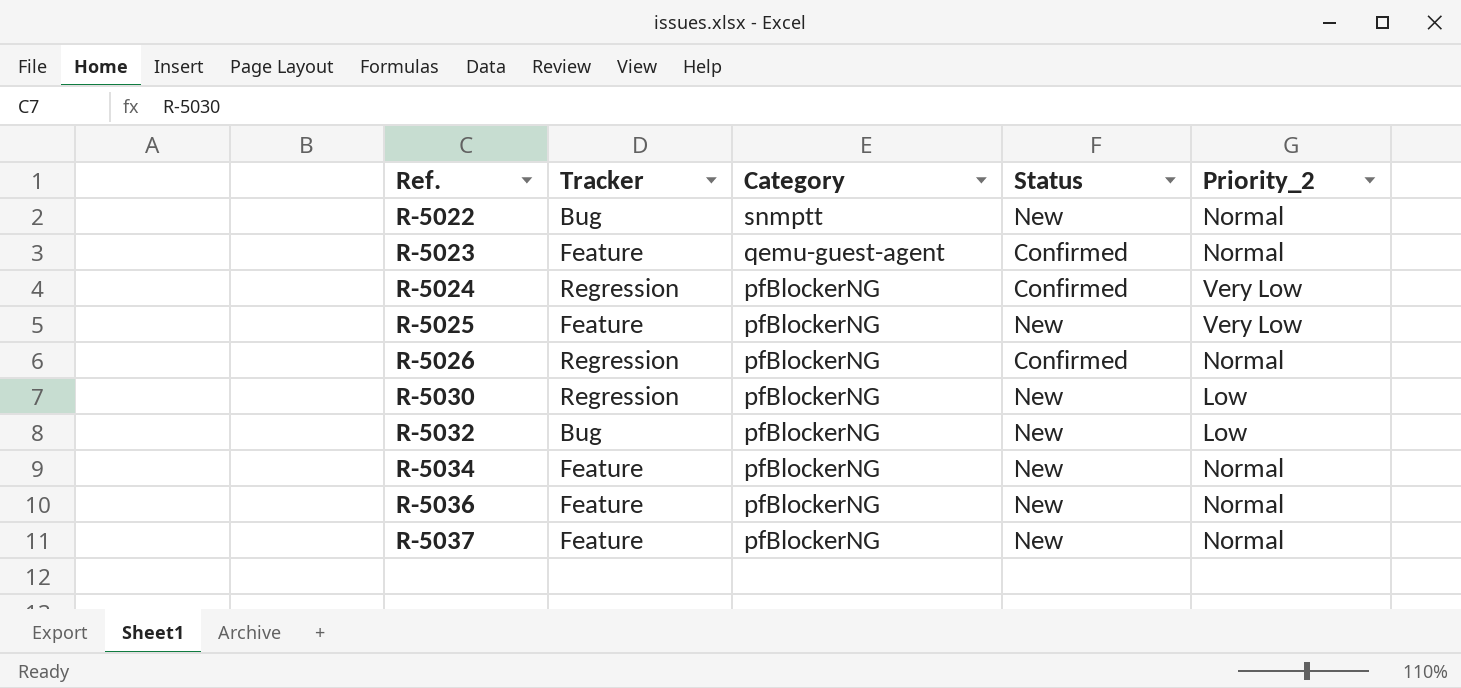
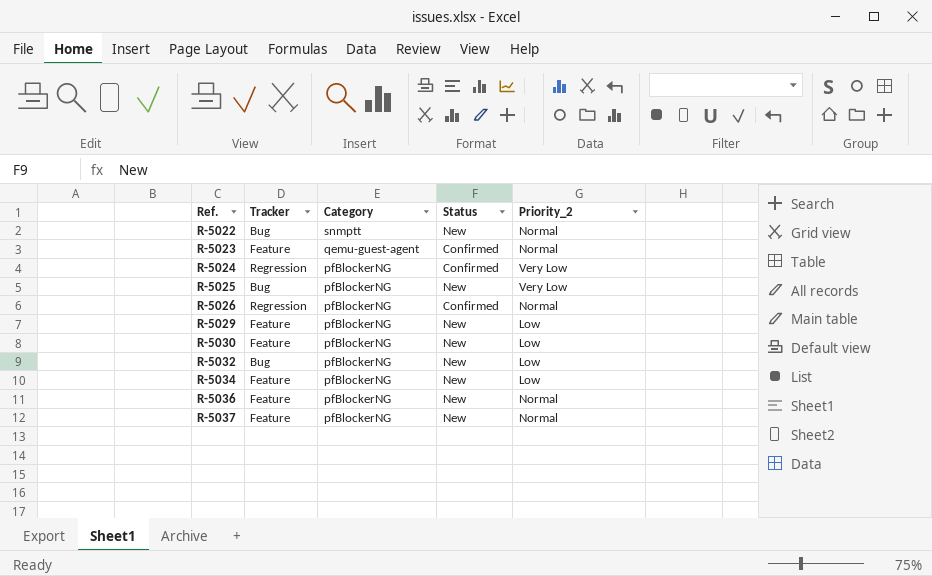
R-5025 | Tracker: Feature -> Bug
row R-5029: none -> Feature | pfBlockerNG | New | Low
R-5030 | Tracker: Regression -> Feature
R-5034 | Priority_2: Normal -> Low

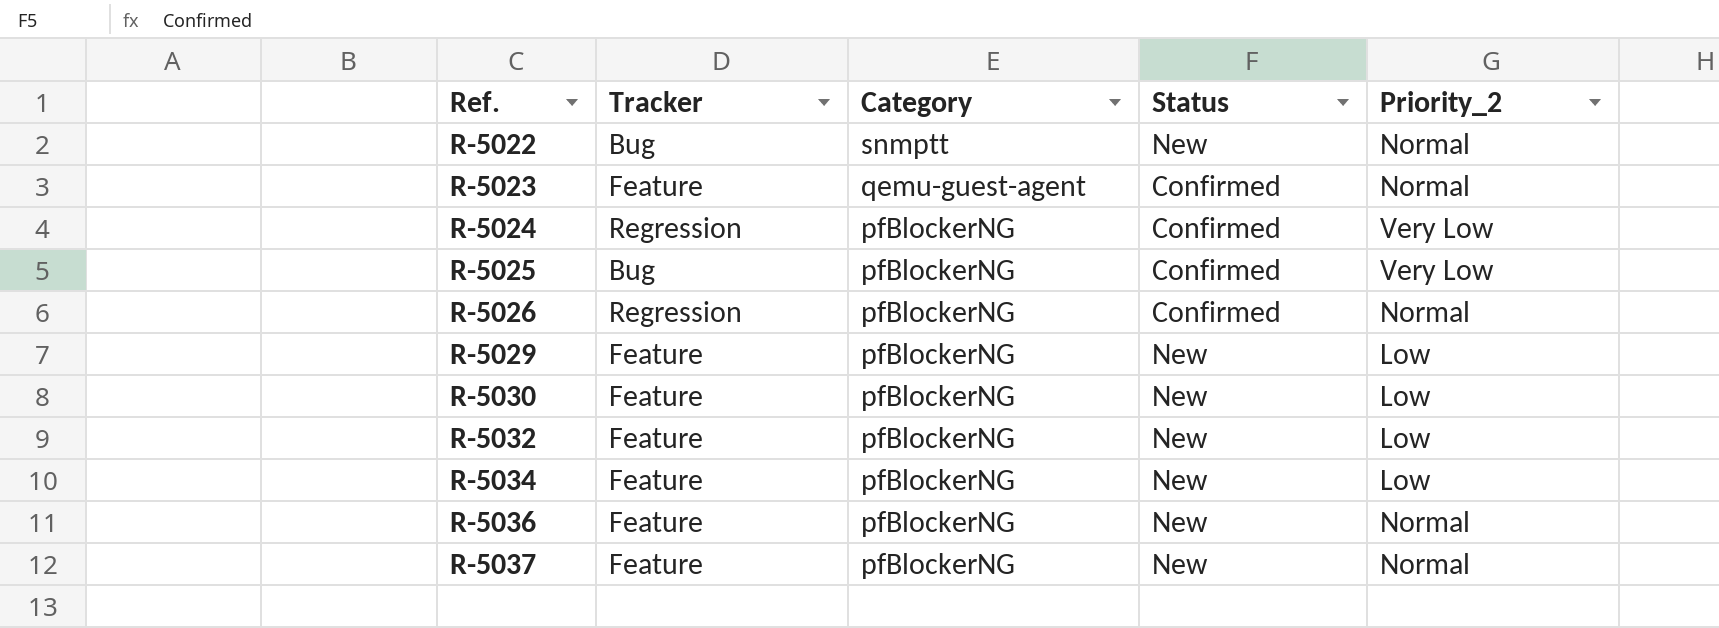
R-5025 | Status: New -> Confirmed
R-5032 | Tracker: Bug -> Feature

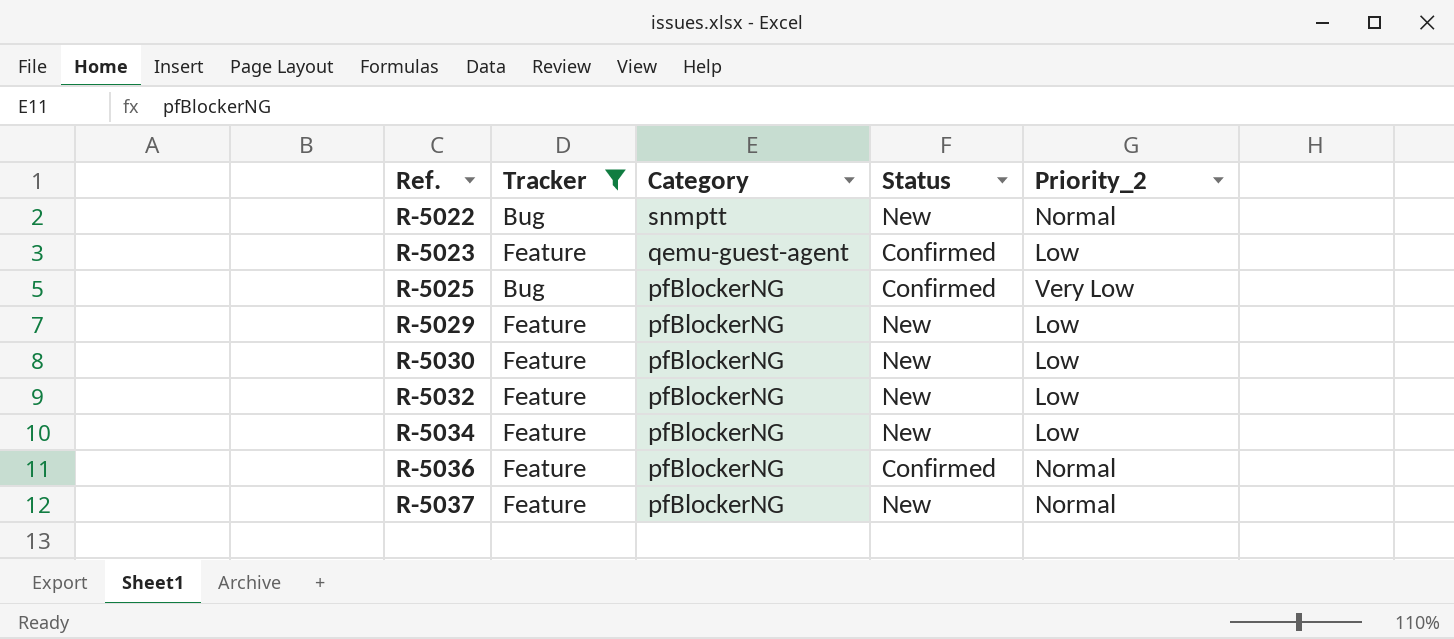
filter: none -> Tracker != Regression
R-5023 | Priority_2: Normal -> Low
R-5036 | Status: New -> Confirmed

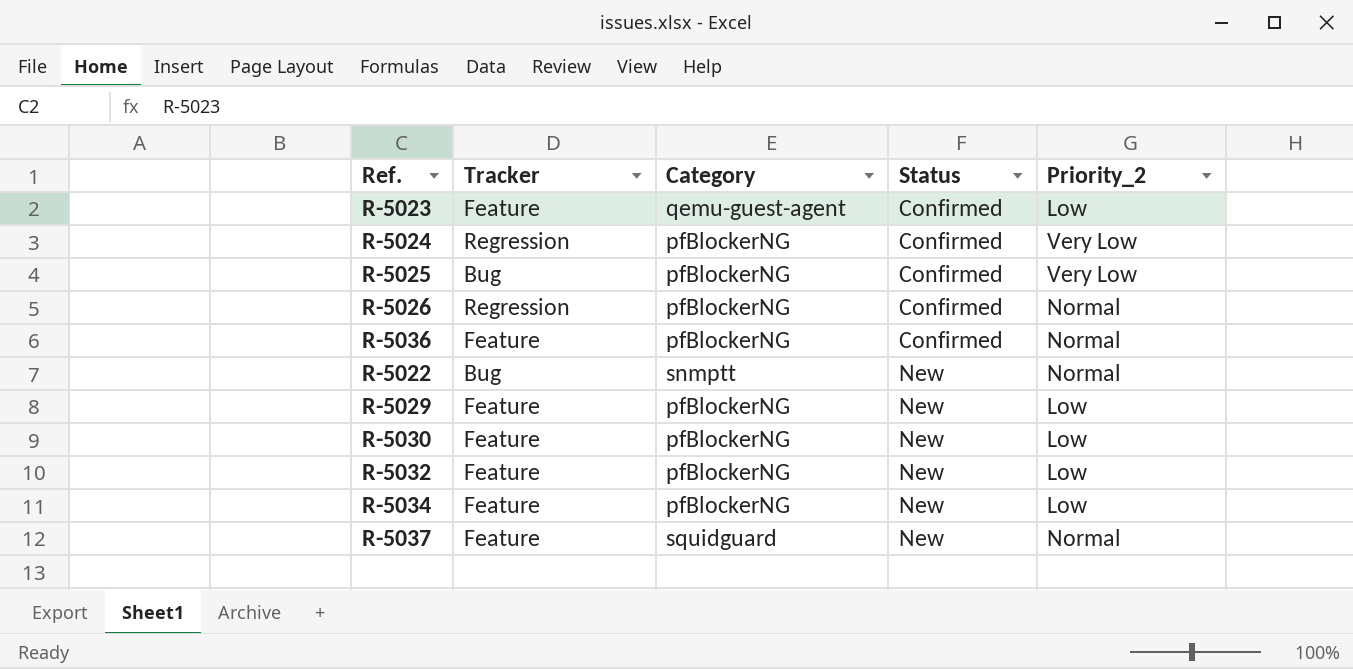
filter: Tracker != Regression -> none
row order: Ref. ascending -> Status ascending
R-5037 | Category: pfBlockerNG -> squidguard

